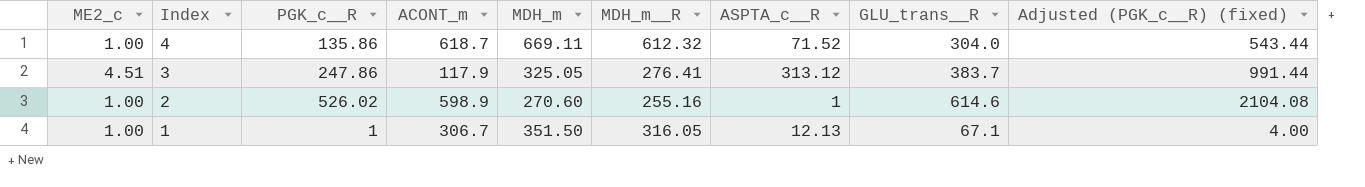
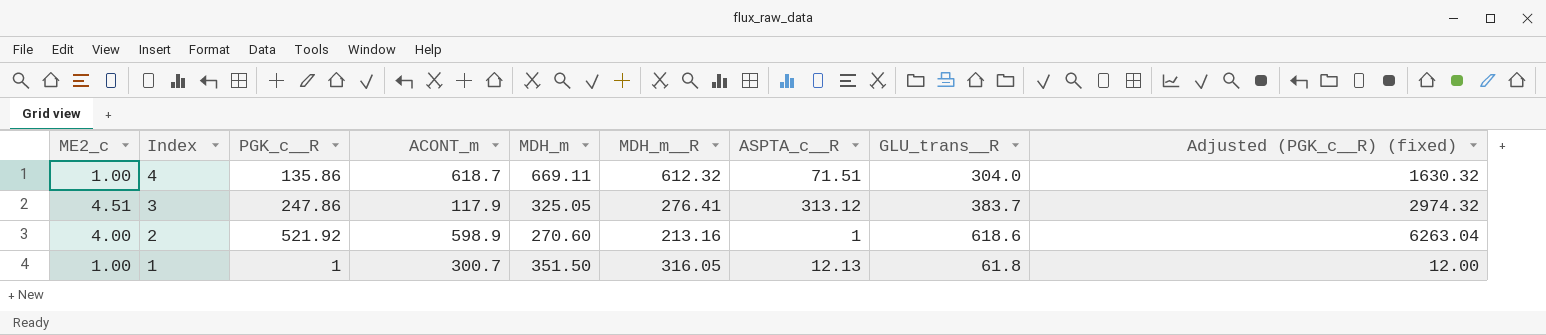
column Adjusted (PGK_c__R) (fixed) | formula: [PGK_c__R] * 4 -> [PGK_c__R] * 12
4 | ASPTA_c__R: 71.52 -> 71.51
2 | ME2_c: 1.00 -> 4.00
2 | PGK_c__R: 526.02 -> 521.92
2 | MDH_m__R: 255.16 -> 213.16
2 | GLU_trans__R: 614.6 -> 618.6
1 | ACONT_m: 306.7 -> 300.7
1 | GLU_trans__R: 67.1 -> 61.8

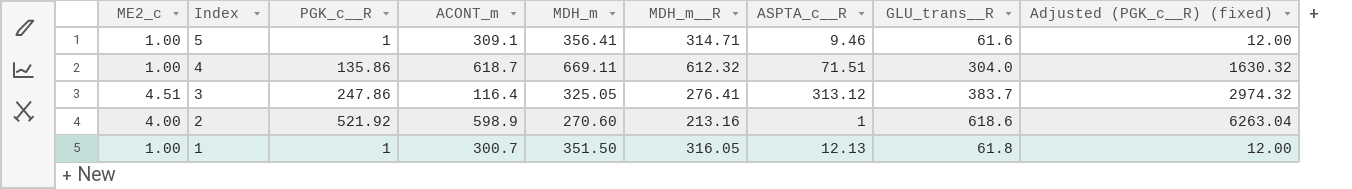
row 5: none -> 1.00 | 1 | 309.1 | 356.41 | 314.71 | 9.46 | 61.6 | 12.00
3 | ACONT_m: 117.9 -> 116.4

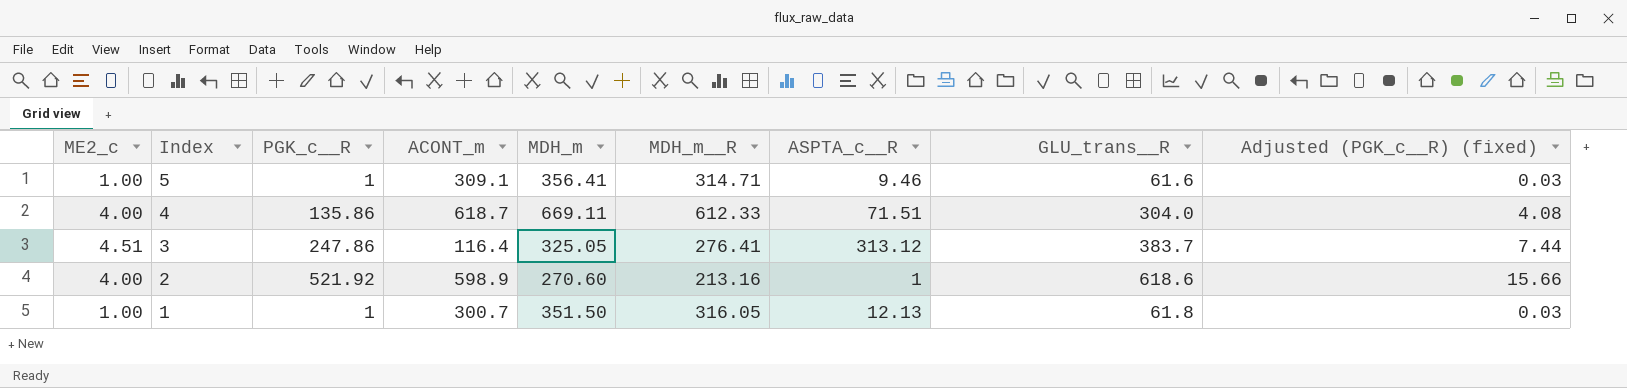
column Adjusted (PGK_c__R) (fixed) | formula: [PGK_c__R] * 12 -> [PGK_c__R] * 0.03
4 | ME2_c: 1.00 -> 4.00
4 | MDH_m__R: 612.32 -> 612.33

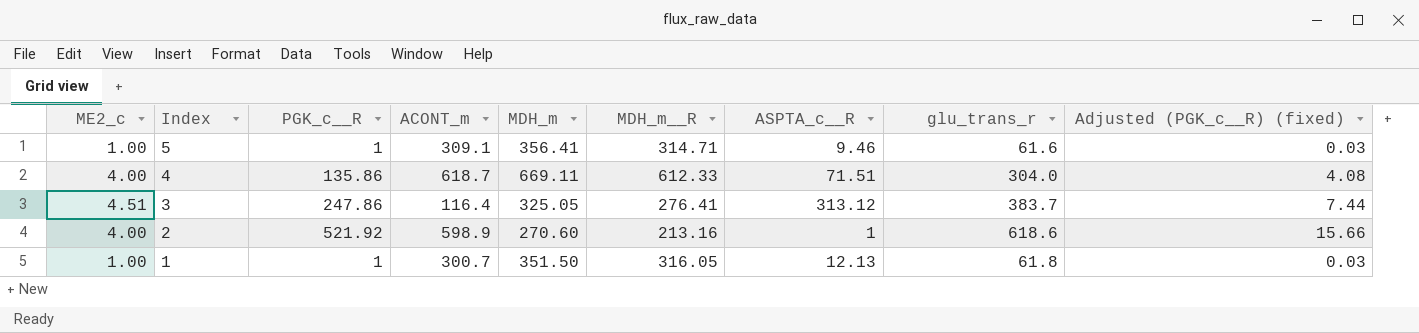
column name: GLU_trans__R -> glu_trans_r

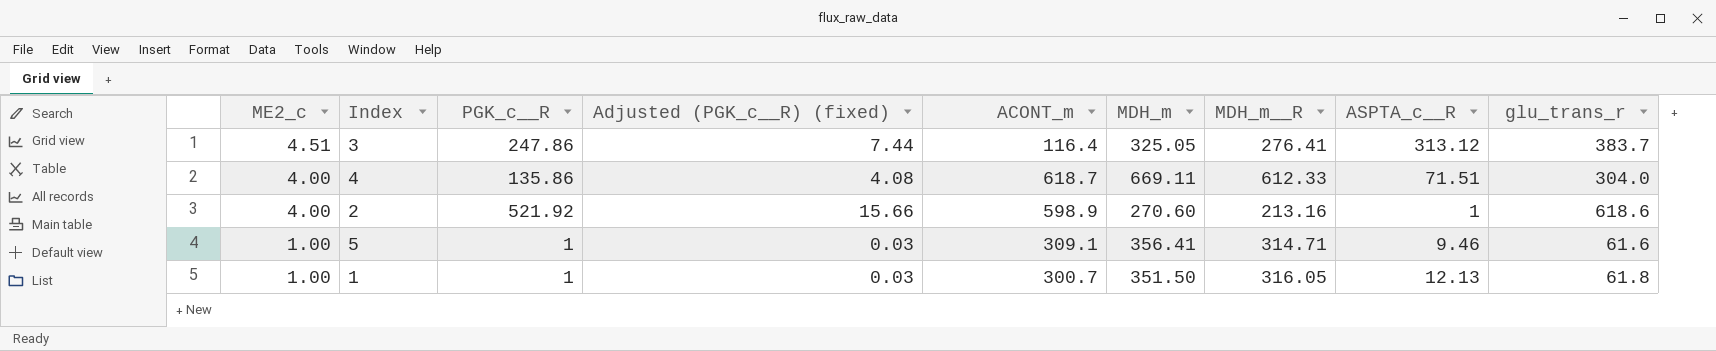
row order: Index descending -> ME2_c descending
column Adjusted (PGK_c__R) (fixed) | position: 9 -> 4

